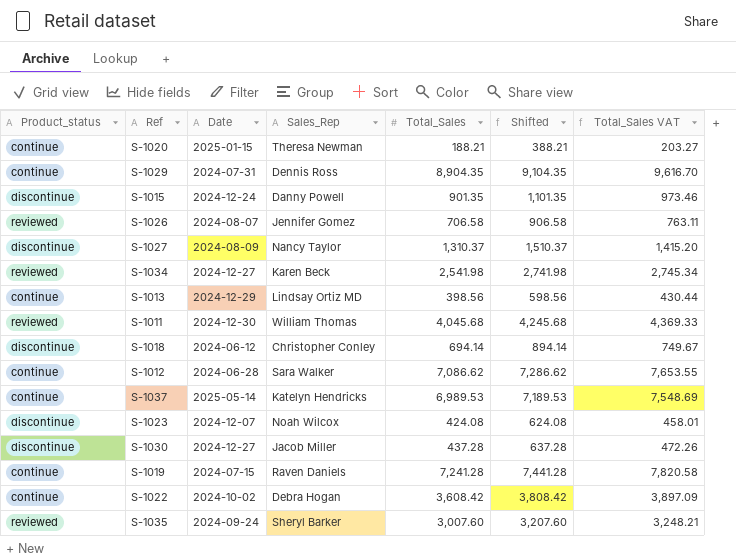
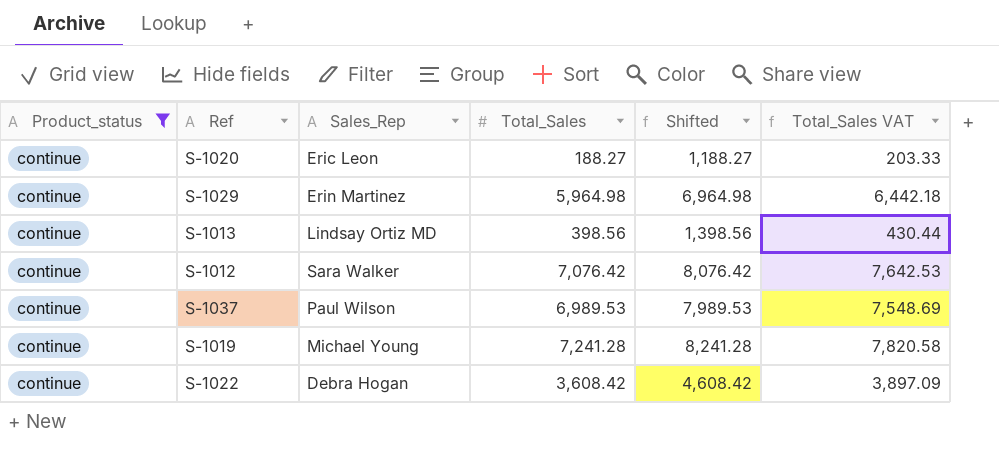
filter: none -> Product_status = continue
column Date | position: 3 -> none
column Shifted | formula: [Total_Sales] + 200 -> [Total_Sales] + 1000
S-1020 | Sales_Rep: Theresa Newman -> Eric Leon
S-1020 | Total_Sales: 188.21 -> 188.27
S-1020 | Total_Sales VAT: 203.27 -> 203.33
S-1029 | Sales_Rep: Dennis Ross -> Erin Martinez
S-1029 | Total_Sales: 8,904.35 -> 5,964.98
S-1029 | Total_Sales VAT: 9,616.70 -> 6,442.18
S-1012 | Total_Sales: 7,086.62 -> 7,076.42
S-1012 | Total_Sales VAT: 7,653.55 -> 7,642.53
S-1037 | Sales_Rep: Katelyn Hendricks -> Paul Wilson
S-1019 | Sales_Rep: Raven Daniels -> Michael Young

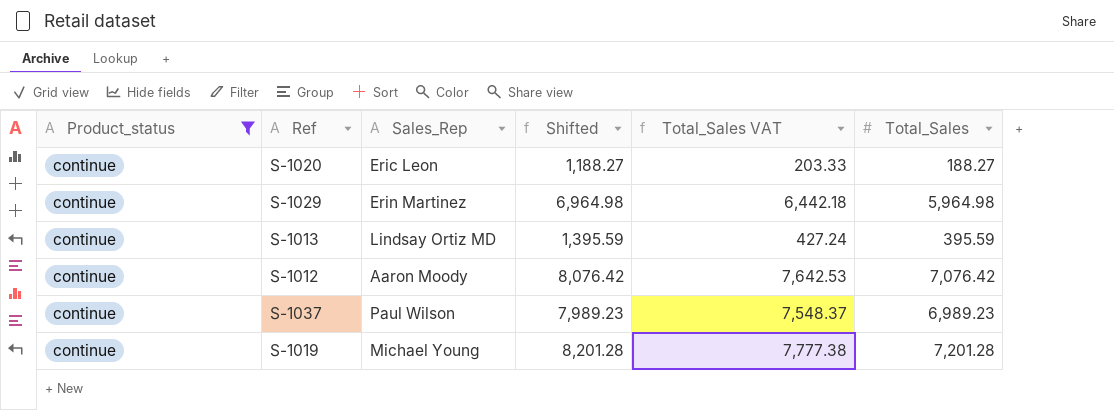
column Total_Sales | position: 4 -> 6
row S-1022: continue | Debra Hogan | 3,608.42 | 4,608.42 | 3,897.09 -> none
S-1013 | Shifted: 1,398.56 -> 1,395.59
S-1013 | Total_Sales VAT: 430.44 -> 427.24
S-1013 | Total_Sales: 398.56 -> 395.59
S-1012 | Sales_Rep: Sara Walker -> Aaron Moody
S-1037 | Shifted: 7,989.53 -> 7,989.23
S-1037 | Total_Sales VAT: 7,548.69 -> 7,548.37
S-1037 | Total_Sales: 6,989.53 -> 6,989.23
S-1019 | Shifted: 8,241.28 -> 8,201.28
S-1019 | Total_Sales VAT: 7,820.58 -> 7,777.38
S-1019 | Total_Sales: 7,241.28 -> 7,201.28

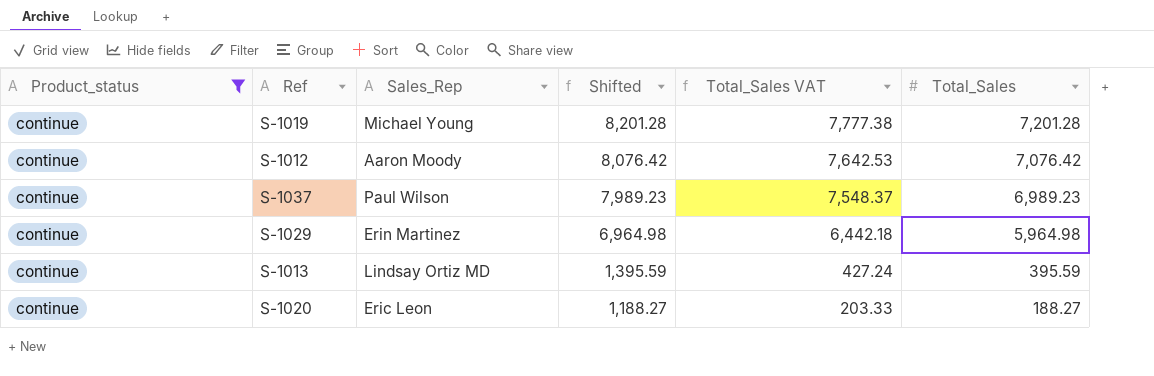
row order: none -> Shifted descending

